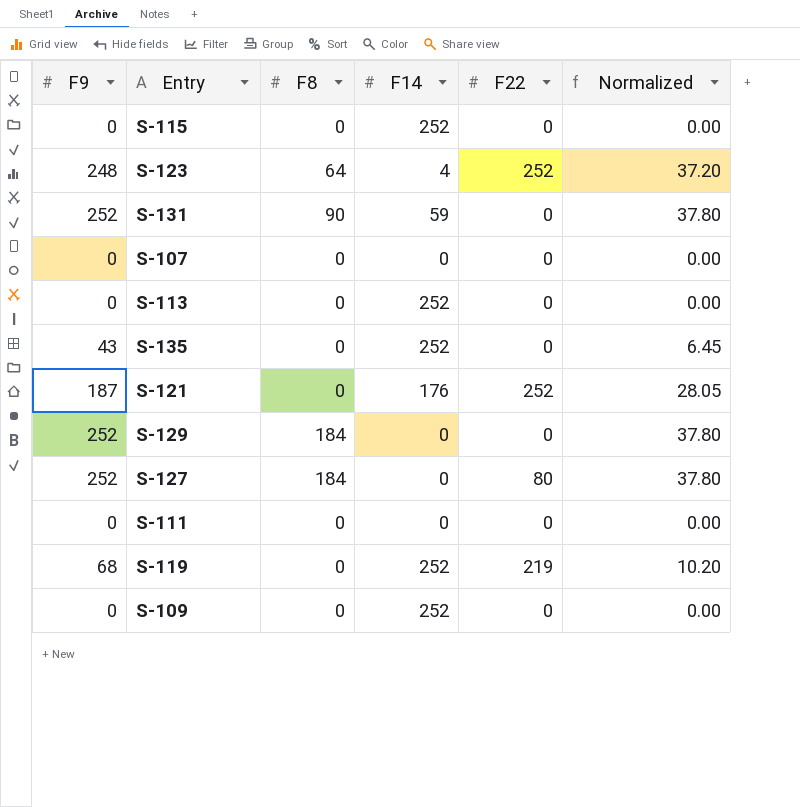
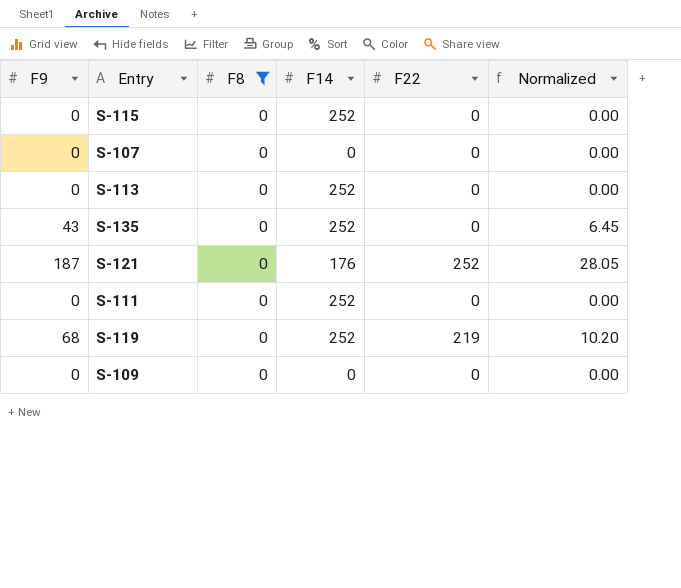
filter: none -> F8 = 0
S-111 | F14: 0 -> 252
S-109 | F14: 252 -> 0

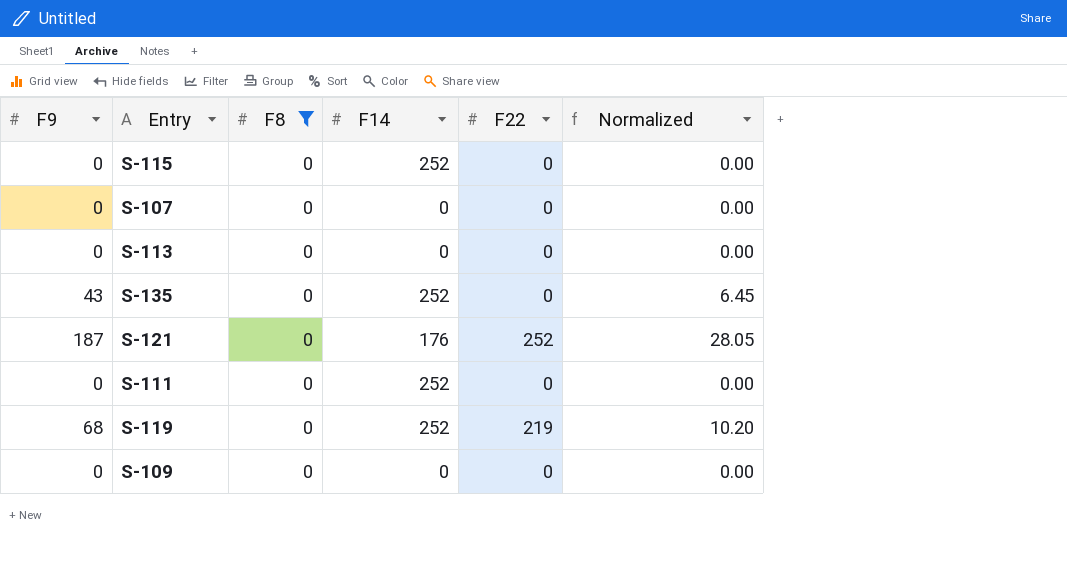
S-113 | F14: 252 -> 0

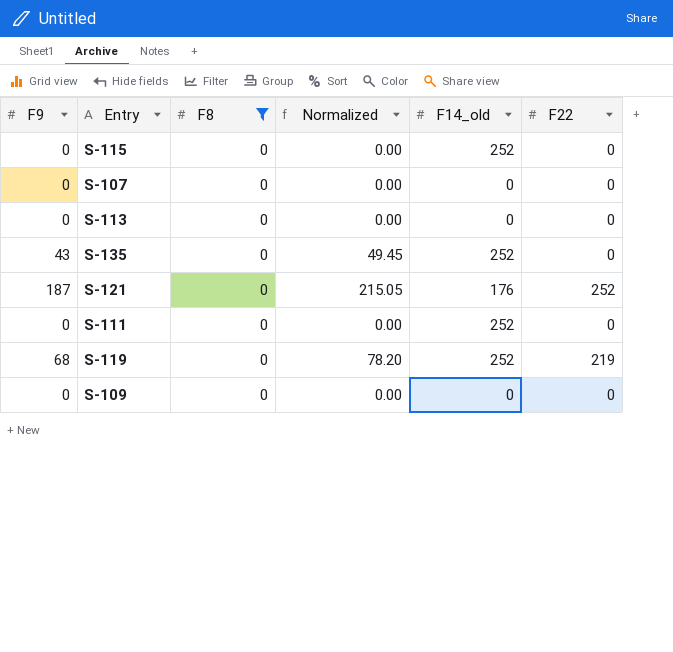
column Normalized | formula: [F9] * 0.15 -> [F9] * 1.15
column Normalized | position: 6 -> 4
column name: F14 -> F14_old

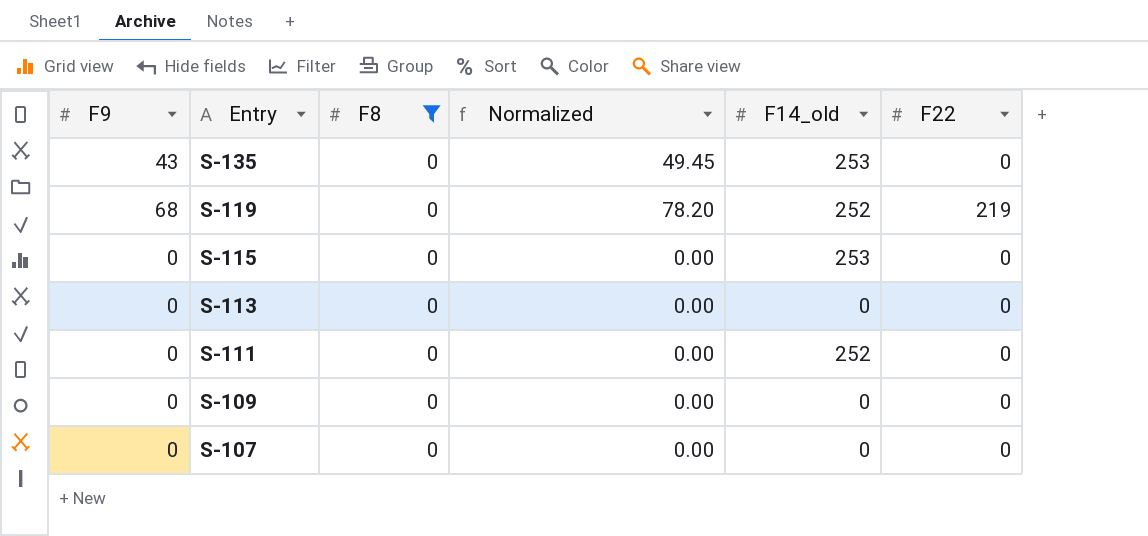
row order: none -> Entry descending
row S-121: 187 | 0 | 215.05 | 176 | 252 -> none
S-135 | F14_old: 252 -> 253
S-115 | F14_old: 252 -> 253

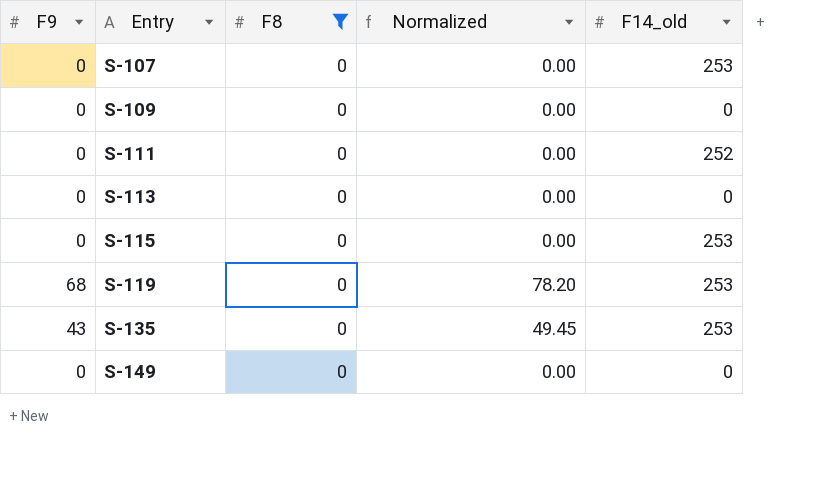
row order: Entry descending -> Entry ascending
column F22 | position: 6 -> none
S-107 | F14_old: 0 -> 253
S-119 | F14_old: 252 -> 253
row S-149: none -> 0 | 0 | 0.00 | 0

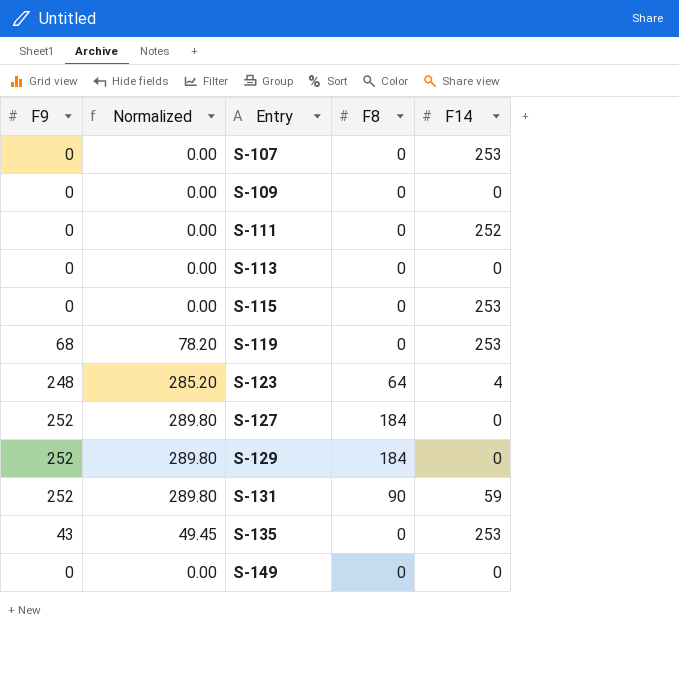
filter: F8 = 0 -> none
column Normalized | position: 4 -> 2
column name: F14_old -> F14

